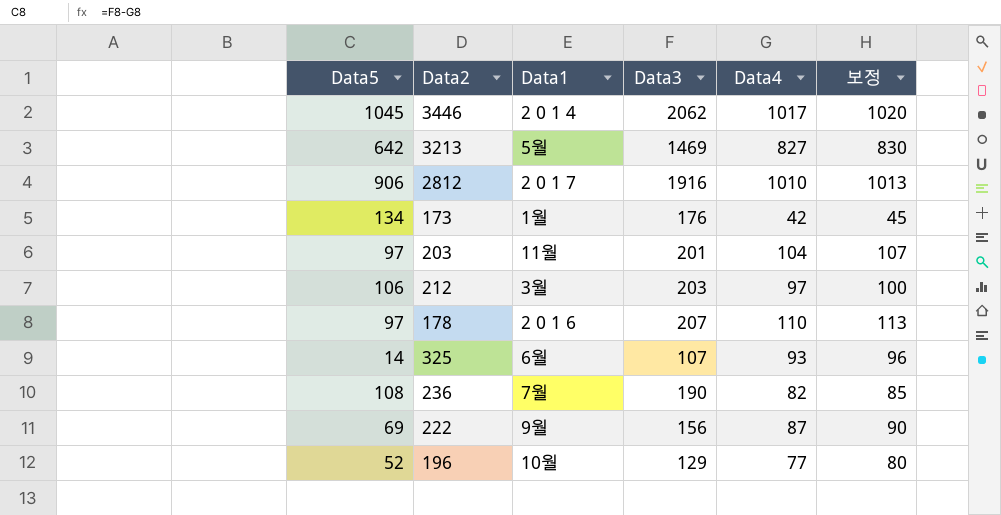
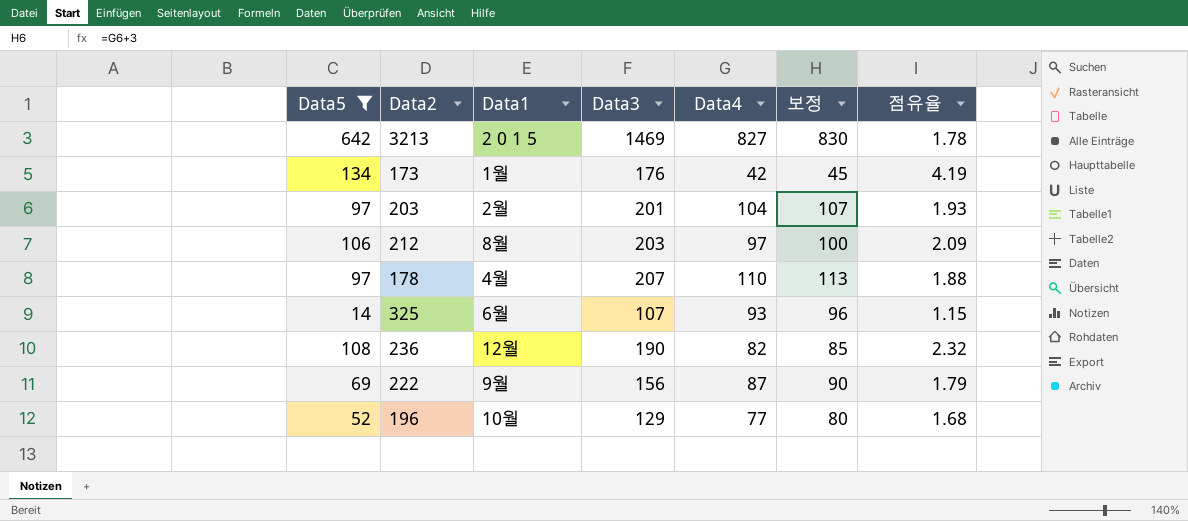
filter: none -> Data5 <= 642
column 점유율 | formula: none -> [Data3] / [Data4]
3213 | Data1: 5월 -> 2 0 1 5
203 | Data1: 11월 -> 2월
212 | Data1: 3월 -> 8월
178 | Data1: 2 0 1 6 -> 4월
236 | Data1: 7월 -> 12월

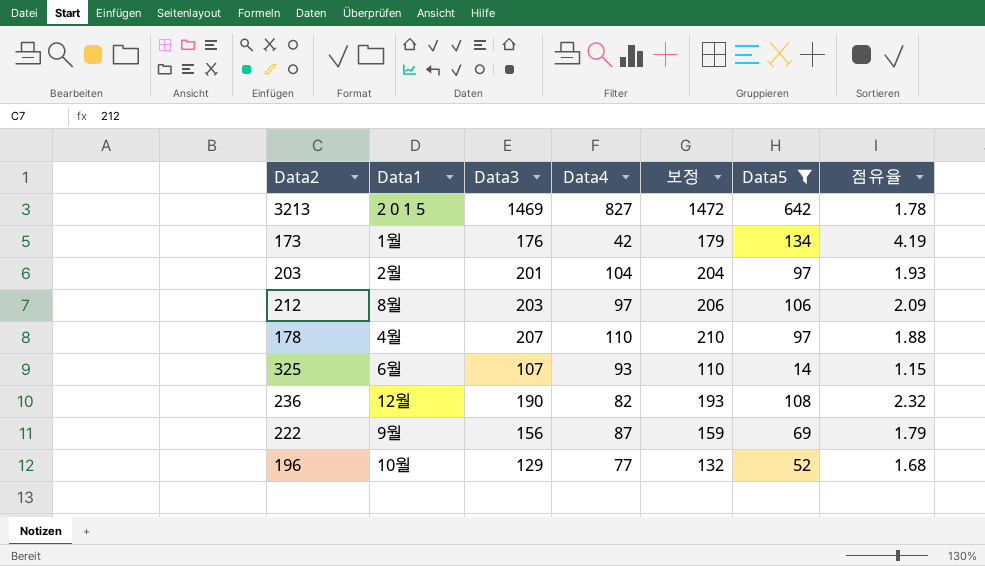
column 보정 | formula: [Data4] + 3 -> [Data3] + 3
column Data5 | position: 1 -> 6

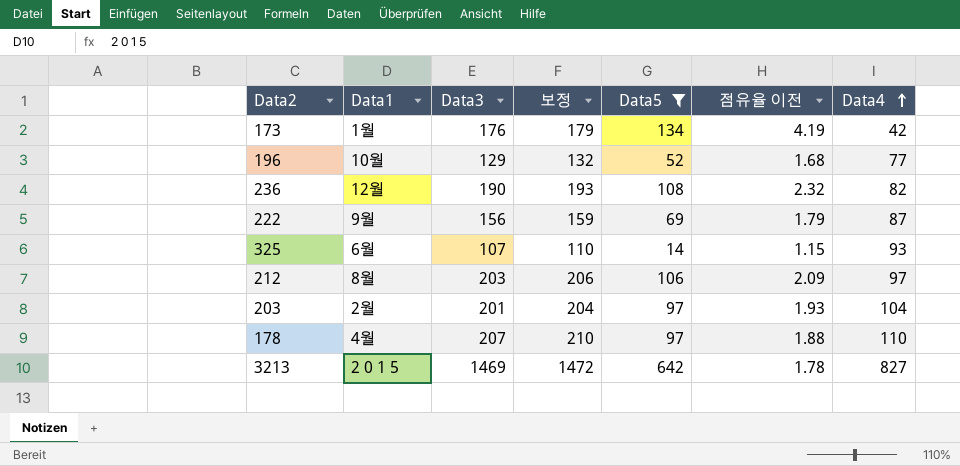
row order: none -> Data4 ascending
column name: 점유율 -> 점유율 이전
column Data4 | position: 4 -> 7

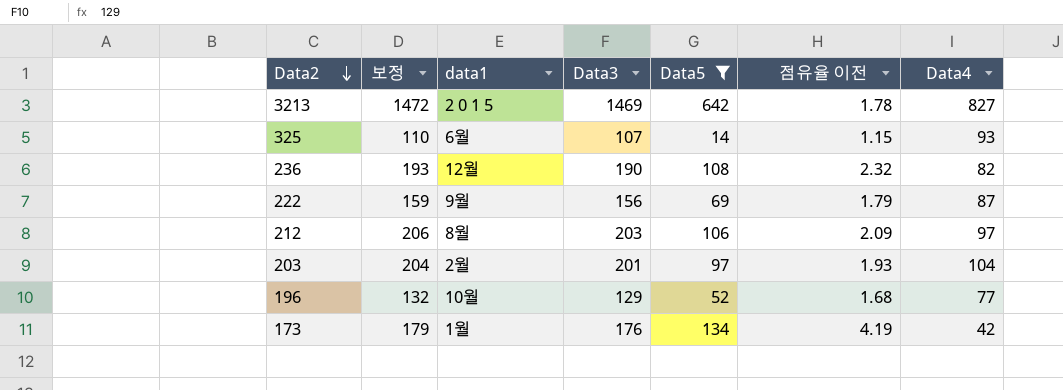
row order: Data4 ascending -> Data2 descending
column 보정 | position: 4 -> 2
column name: Data1 -> data1
row 178: 4월 | 207 | 210 | 97 | 1.88 | 110 -> none

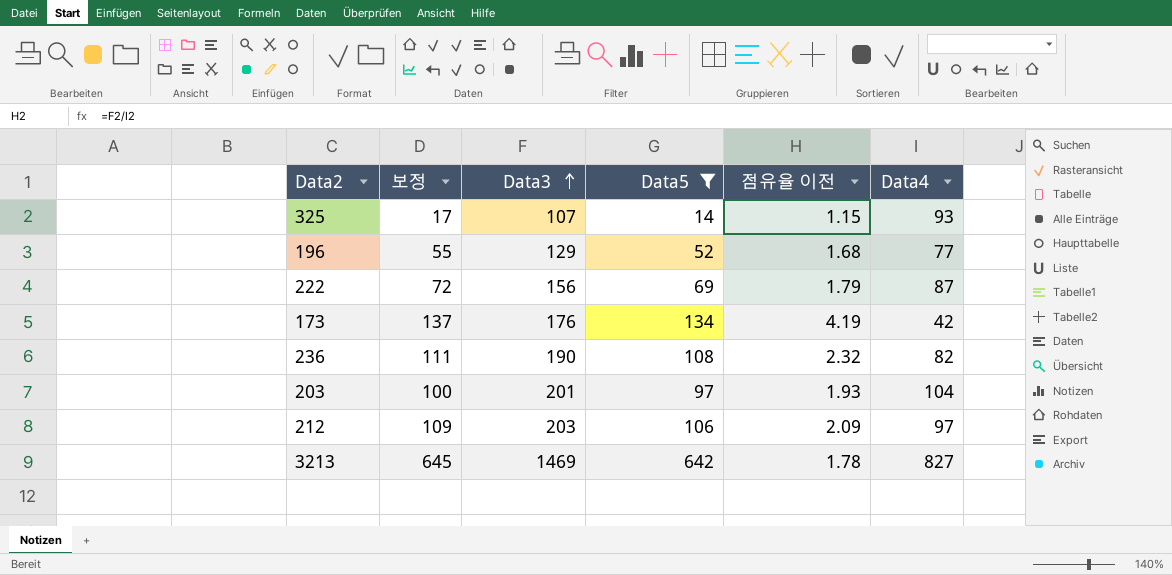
row order: Data2 descending -> Data3 ascending
column data1 | position: 3 -> none
column 보정 | formula: [Data3] + 3 -> [Data5] + 3

